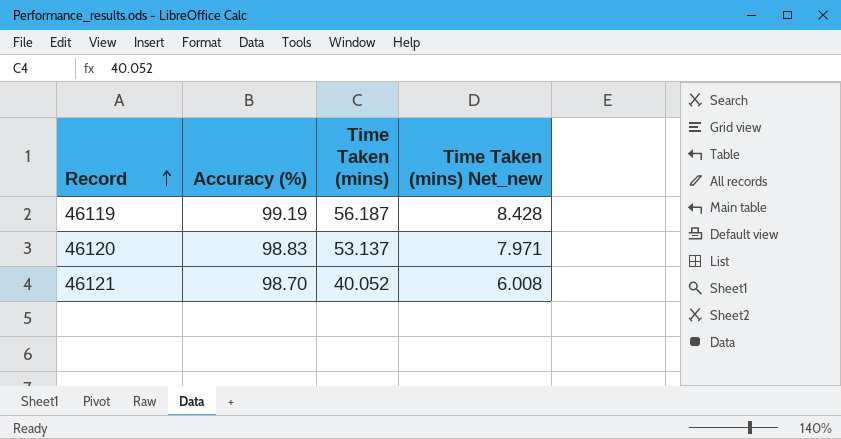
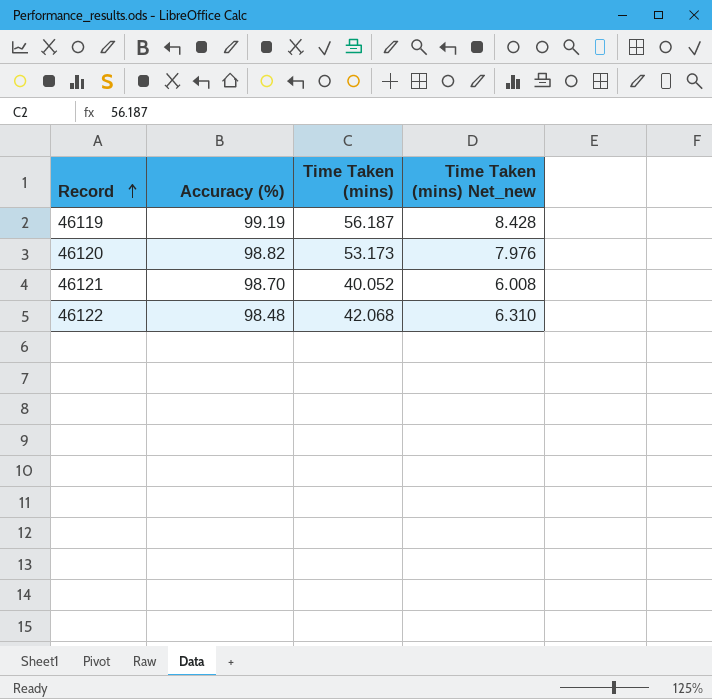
46120 | Accuracy (%): 98.83 -> 98.82
46120 | Time Taken (mins): 53.137 -> 53.173
46120 | Time Taken (mins) Net_new: 7.971 -> 7.976
row 46122: none -> 98.48 | 42.068 | 6.310

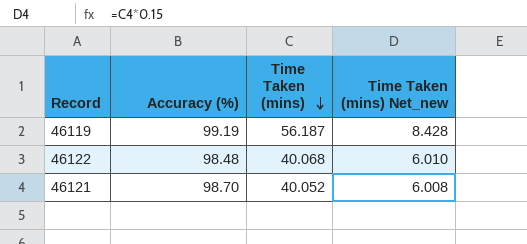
row order: Record ascending -> Time Taken (mins) descending
row 46120: 98.82 | 53.173 | 7.976 -> none
46122 | Time Taken (mins): 42.068 -> 40.068
46122 | Time Taken (mins) Net_new: 6.310 -> 6.010

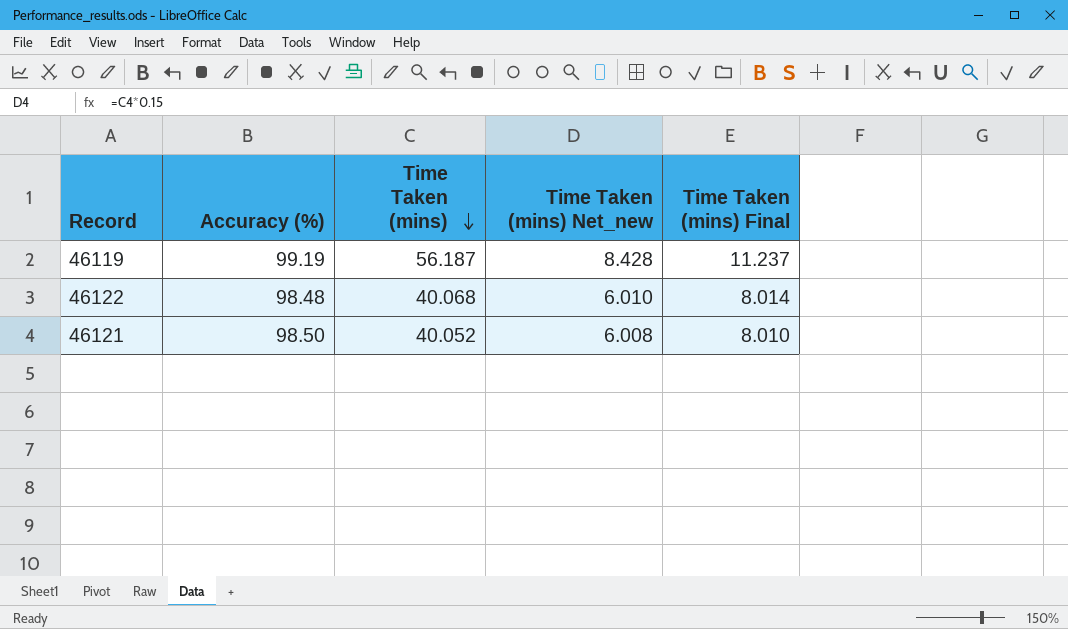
column Time Taken (mins) Final | formula: none -> [Time Taken (mins)] * 0.2
46121 | Accuracy (%): 98.70 -> 98.50

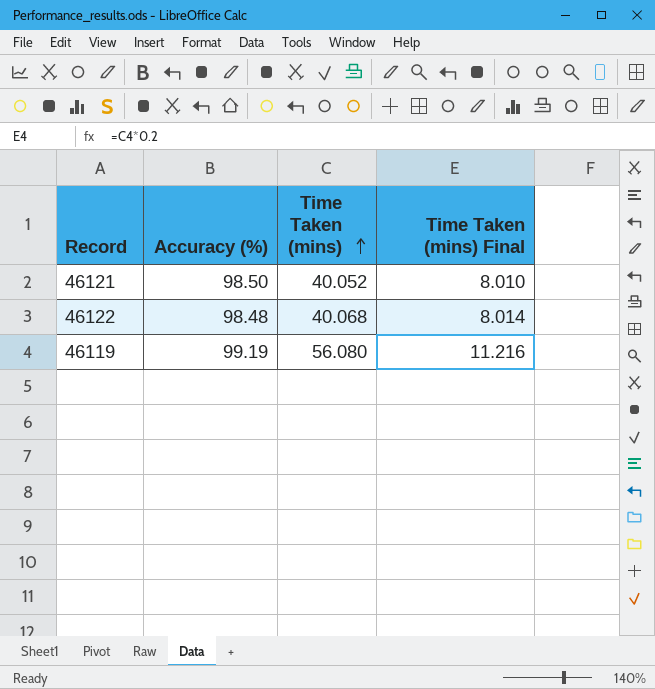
row order: Time Taken (mins) descending -> Time Taken (mins) ascending
column Time Taken (mins) Net_new | formula: [Time Taken (mins)] * 0.15 -> none
46119 | Time Taken (mins): 56.187 -> 56.080
46119 | Time Taken (mins) Final: 11.237 -> 11.216

